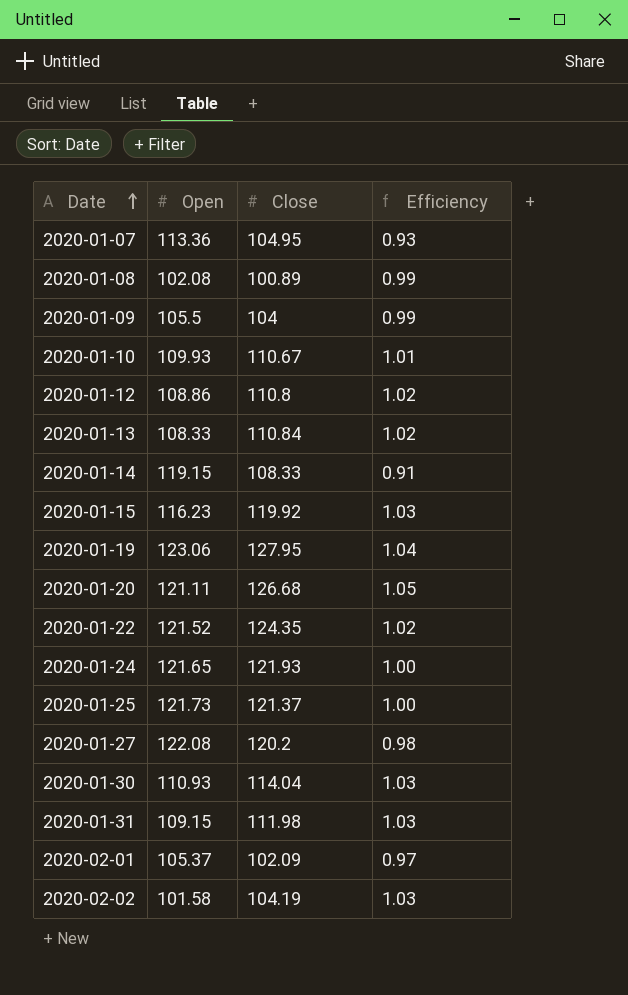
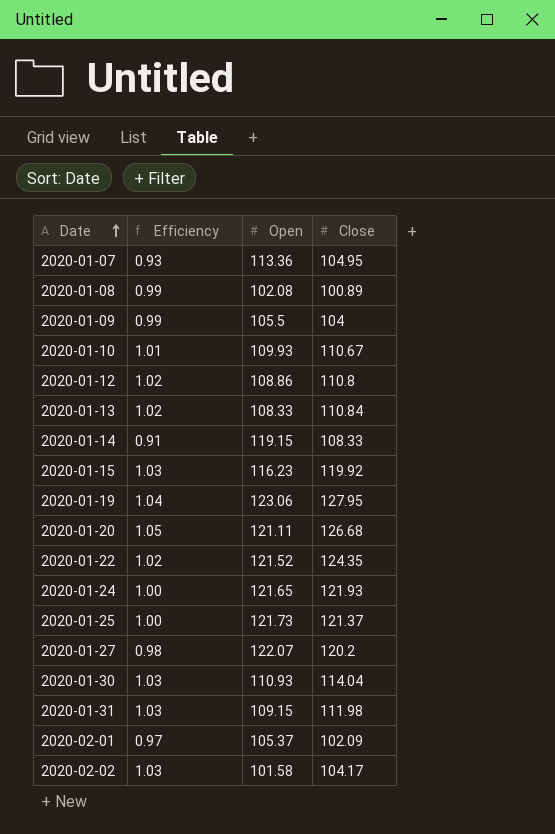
column Efficiency | position: 4 -> 2
2020-01-27 | Open: 122.08 -> 122.07
2020-02-02 | Close: 104.19 -> 104.17

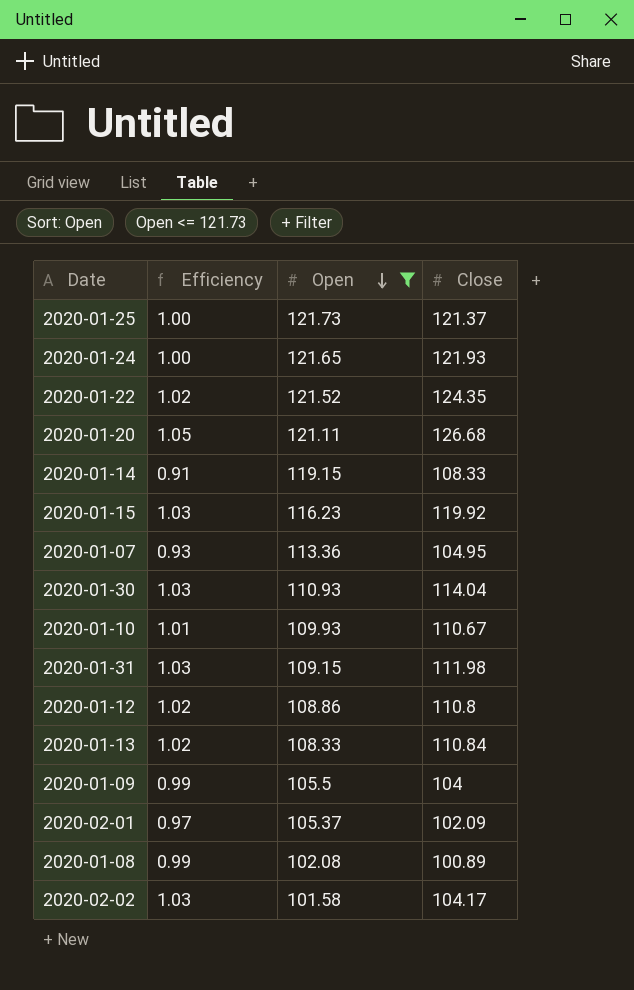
filter: none -> Open <= 121.73
row order: Date ascending -> Open descending

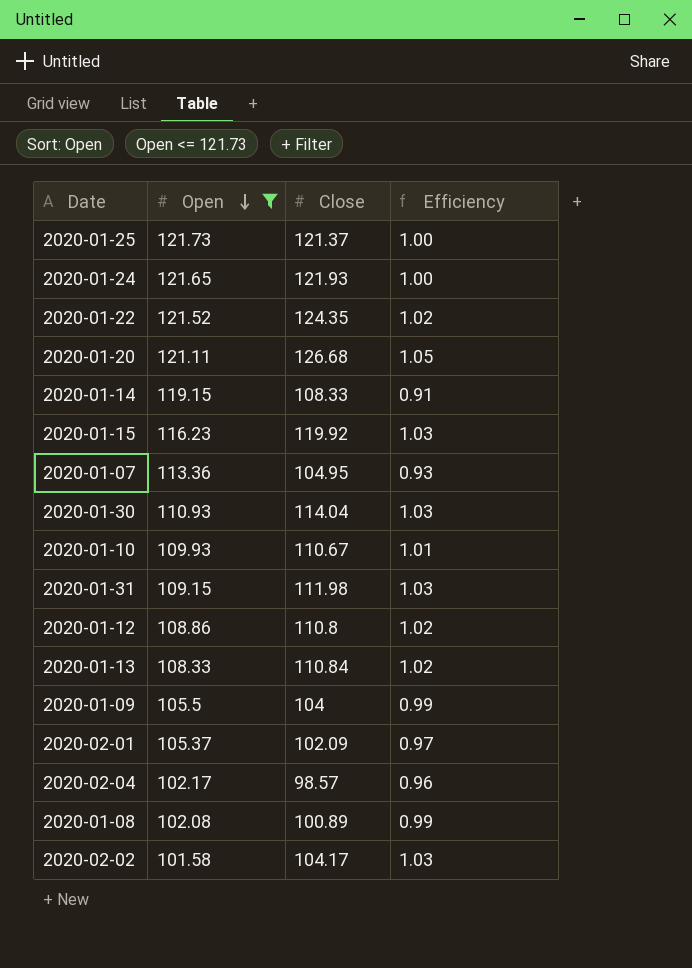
column Efficiency | position: 2 -> 4
row 2020-02-04: none -> 102.17 | 98.57 | 0.96

